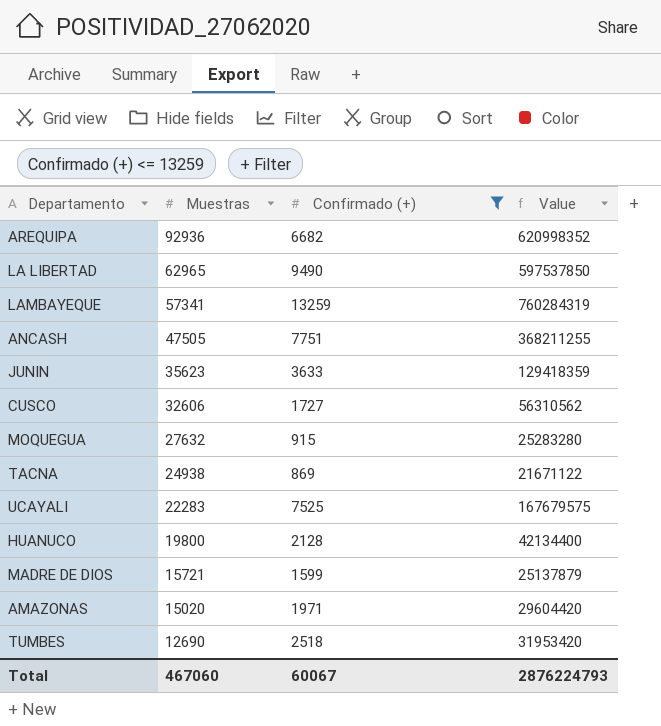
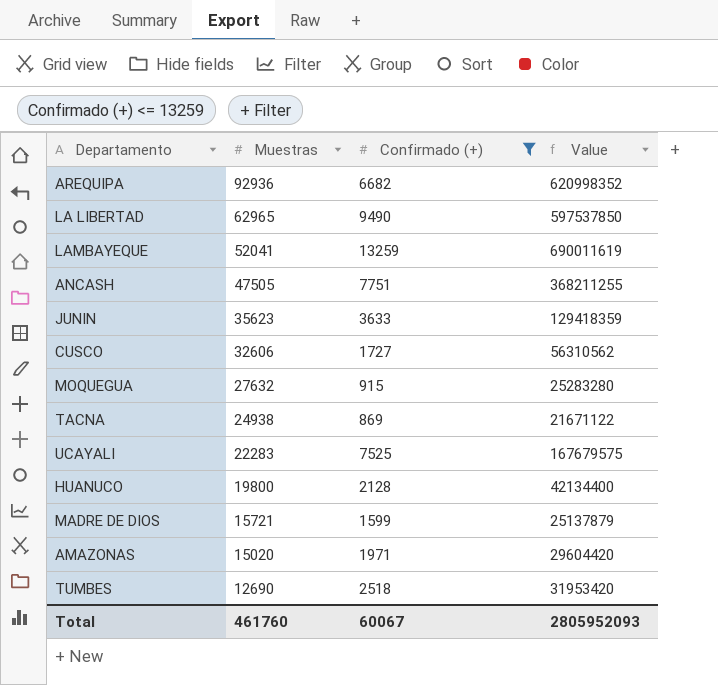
LAMBAYEQUE | Muestras: 57341 -> 52041
LAMBAYEQUE | Value: 760284319 -> 690011619
Total | Muestras: 467060 -> 461760
Total | Value: 2876224793 -> 2805952093

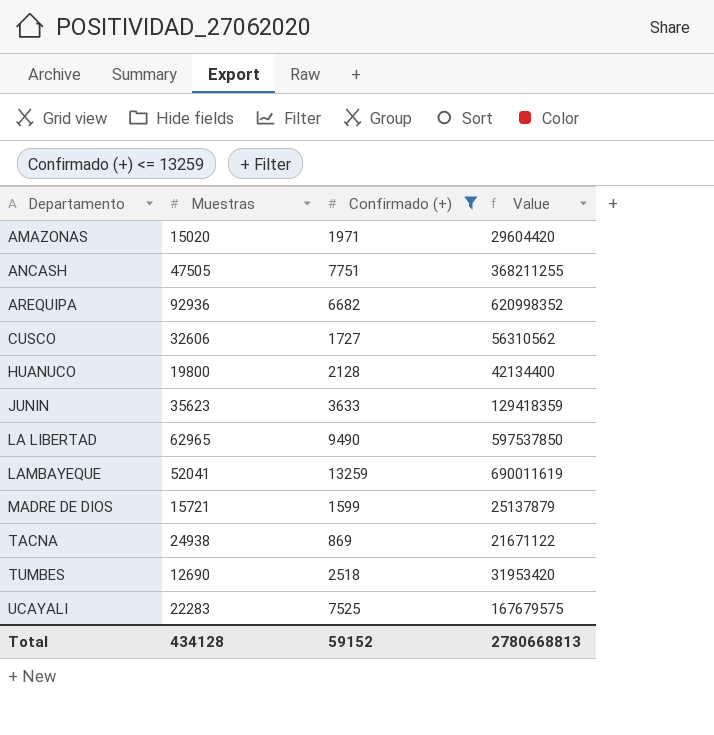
row order: Muestras descending -> Departamento ascending
row MOQUEGUA: 27632 | 915 | 25283280 -> none
Total | Muestras: 461760 -> 434128
Total | Confirmado (+): 60067 -> 59152
Total | Value: 2805952093 -> 2780668813

